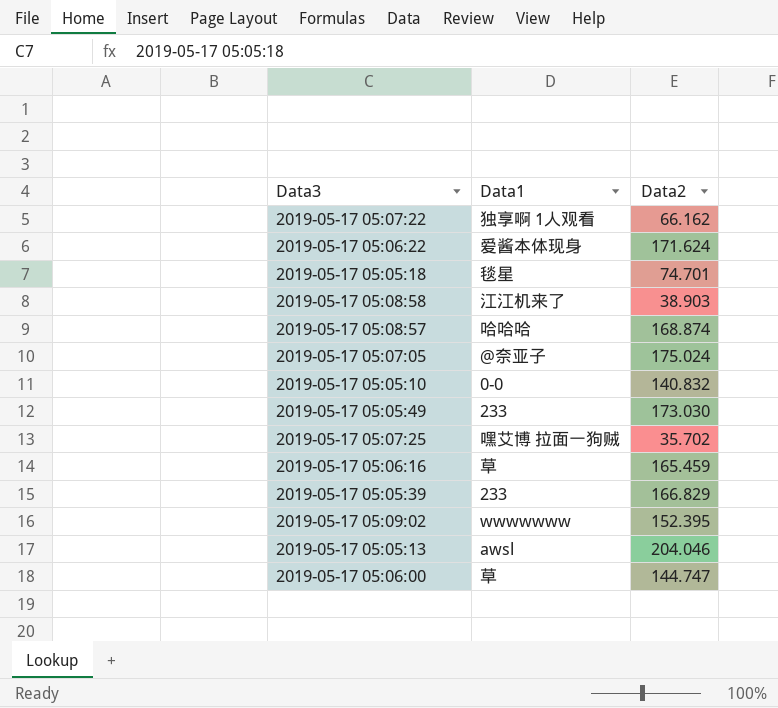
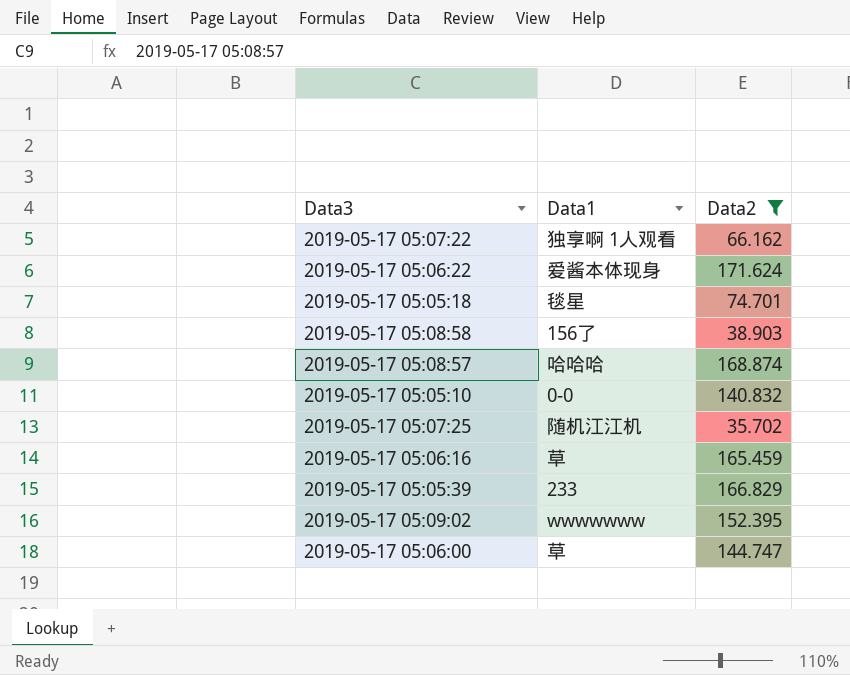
filter: none -> Data2 <= 171.624
2019-05-17 05:08:58 | Data1: 江江机来了 -> 156了
2019-05-17 05:07:25 | Data1: 嘿艾博 拉面一狗贼 -> 随机江江机

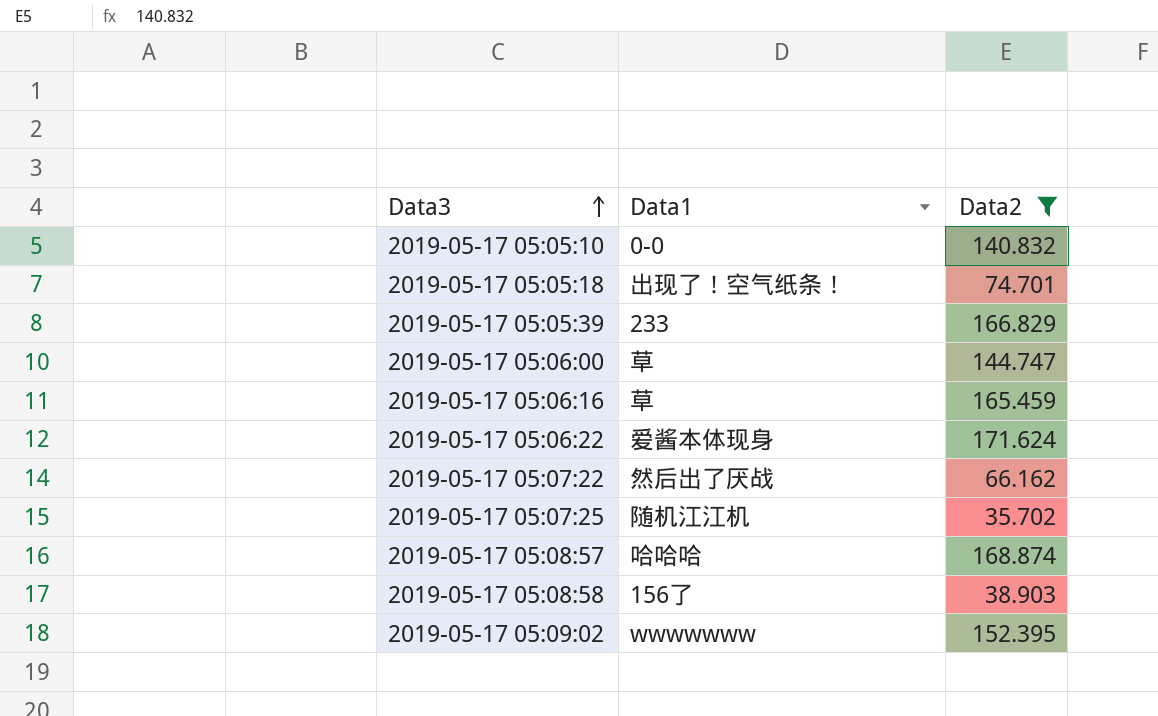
row order: none -> Data3 ascending
2019-05-17 05:05:18 | Data1: 毯星 -> 出现了！空气纸条！
2019-05-17 05:07:22 | Data1: 独享啊 1人观看 -> 然后出了厌战

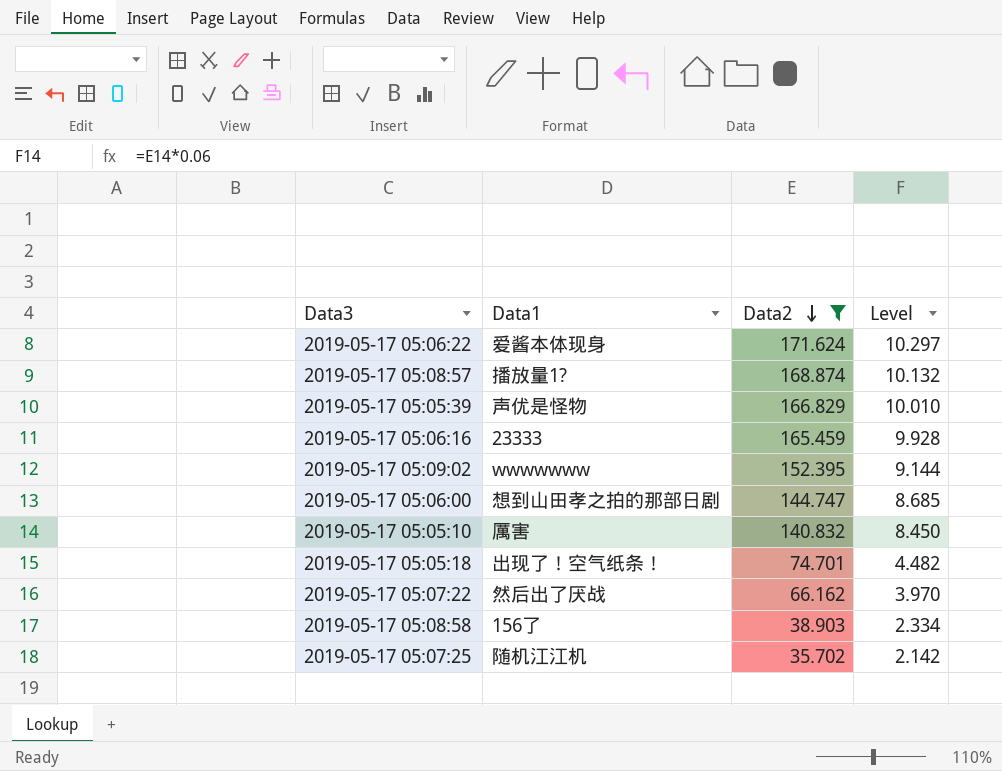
row order: Data3 ascending -> Data2 descending
column Level | formula: none -> [Data2] * 0.06
2019-05-17 05:08:57 | Data1: 哈哈哈 -> 播放量1?
2019-05-17 05:05:39 | Data1: 233 -> 声优是怪物
2019-05-17 05:06:16 | Data1: 草 -> 23333
2019-05-17 05:06:00 | Data1: 草 -> 想到山田孝之拍的那部日剧
2019-05-17 05:05:10 | Data1: 0-0 -> 厲害

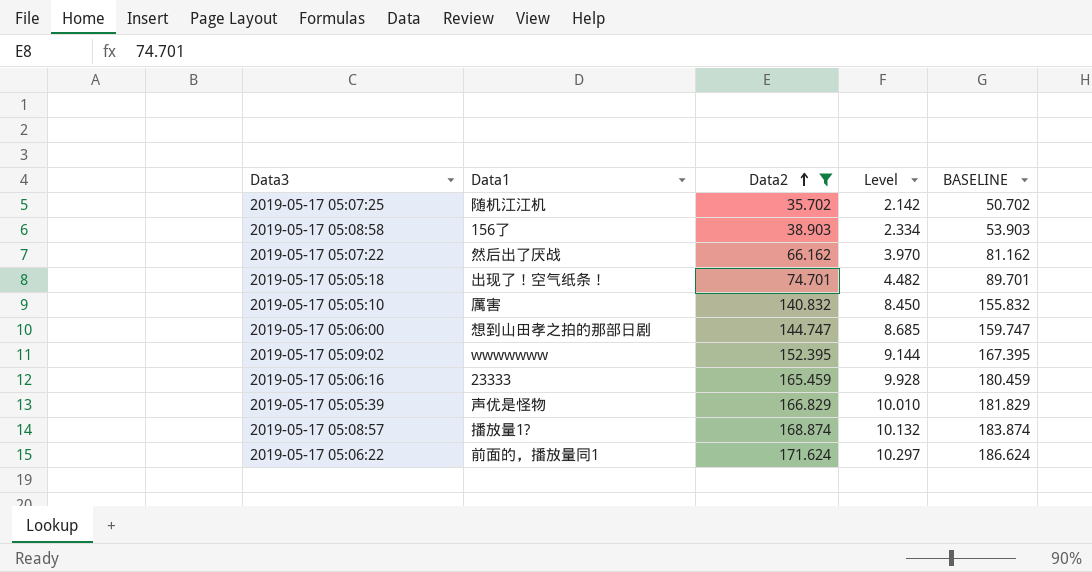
row order: Data2 descending -> Data2 ascending
column BASELINE | formula: none -> [Data2] + 15
2019-05-17 05:06:22 | Data1: 爱酱本体现身 -> 前面的，播放量同1

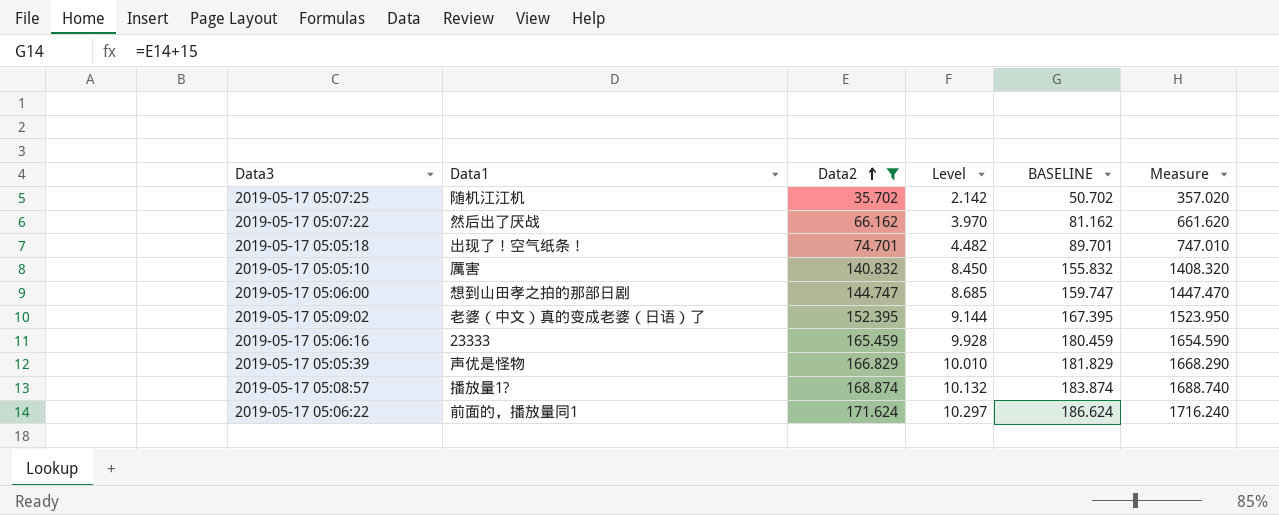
column Measure | formula: none -> [Data2] * 10
row 2019-05-17 05:08:58: 156了 | 38.903 | 2.334 | 53.903 -> none
2019-05-17 05:09:02 | Data1: wwwwwww -> 老婆（中文）真的变成老婆（日语）了

